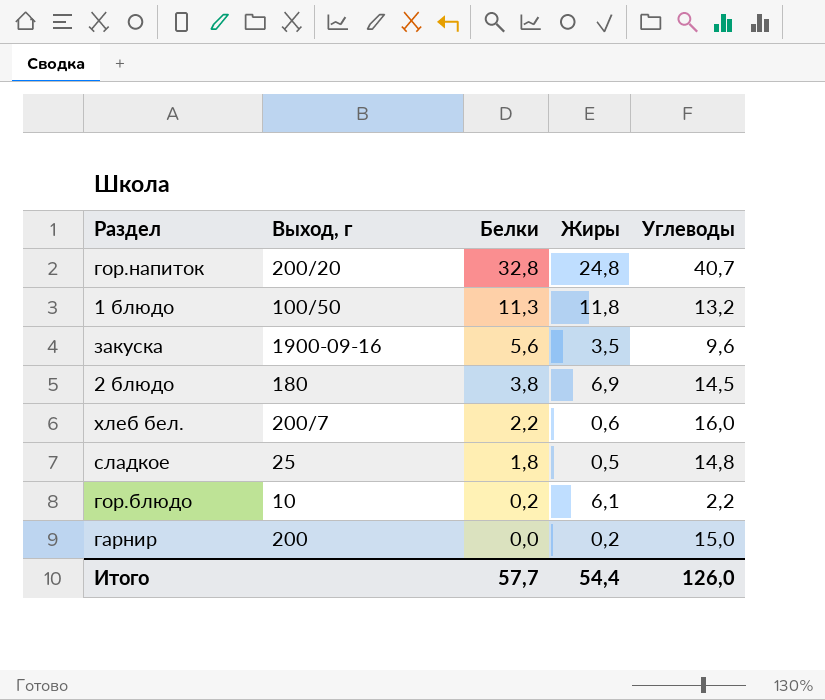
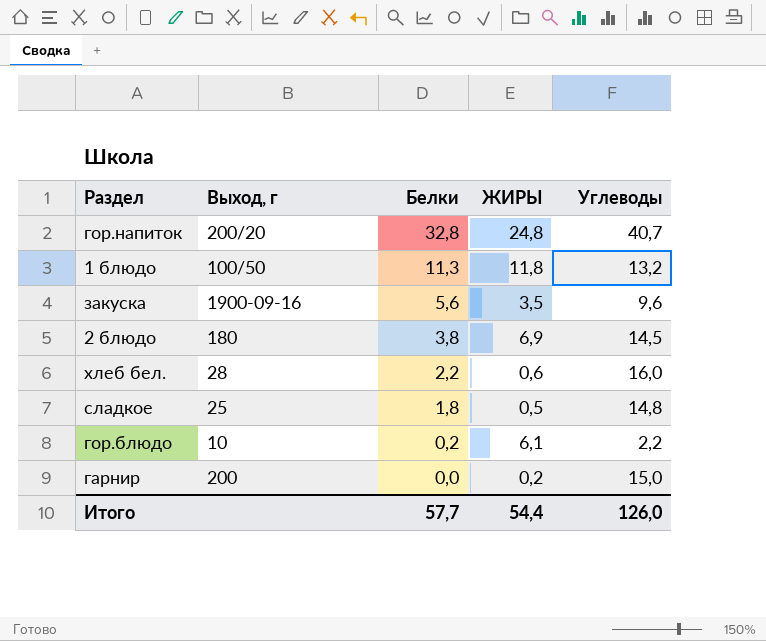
column name: Жиры -> ЖИРЫ
хлеб бел. | Выход, г: 200/7 -> 28

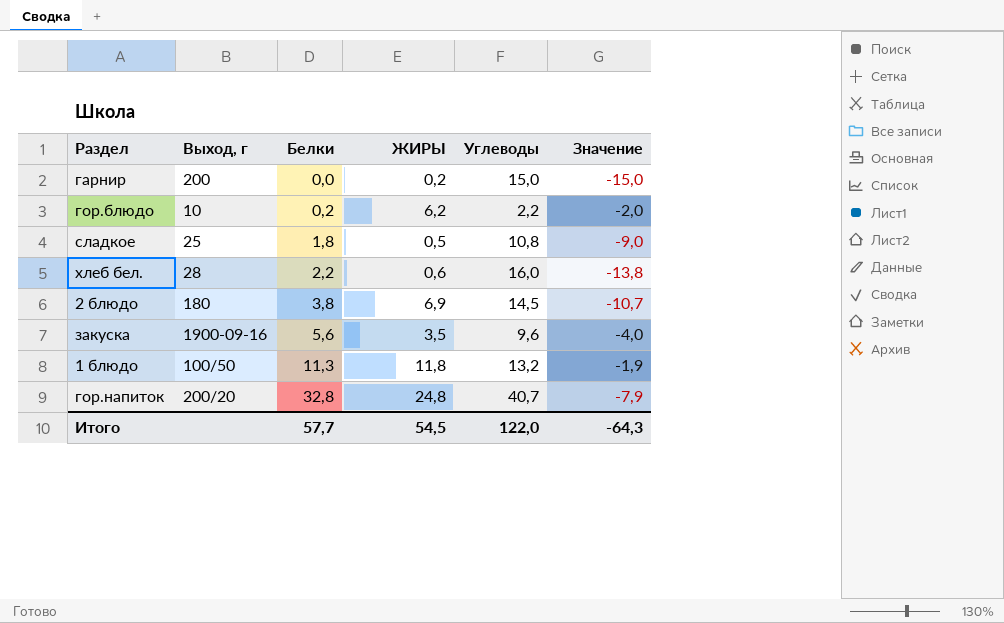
row order: Белки descending -> Белки ascending
column Значение | formula: none -> [Белки] - [Углеводы]
гор.блюдо | ЖИРЫ: 6,1 -> 6,2
сладкое | Углеводы: 14,8 -> 10,8
Итого | ЖИРЫ: 54,4 -> 54,5
Итого | Углеводы: 126,0 -> 122,0

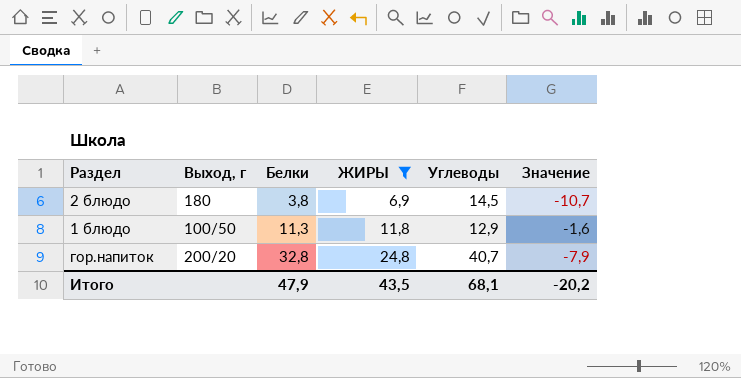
filter: none -> ЖИРЫ >= 6,9
1 блюдо | Углеводы: 13,2 -> 12,9
1 блюдо | Значение: -1,9 -> -1,6
Итого | Белки: 57,7 -> 47,9
Итого | ЖИРЫ: 54,5 -> 43,5
Итого | Углеводы: 122,0 -> 68,1
Итого | Значение: -64,3 -> -20,2

